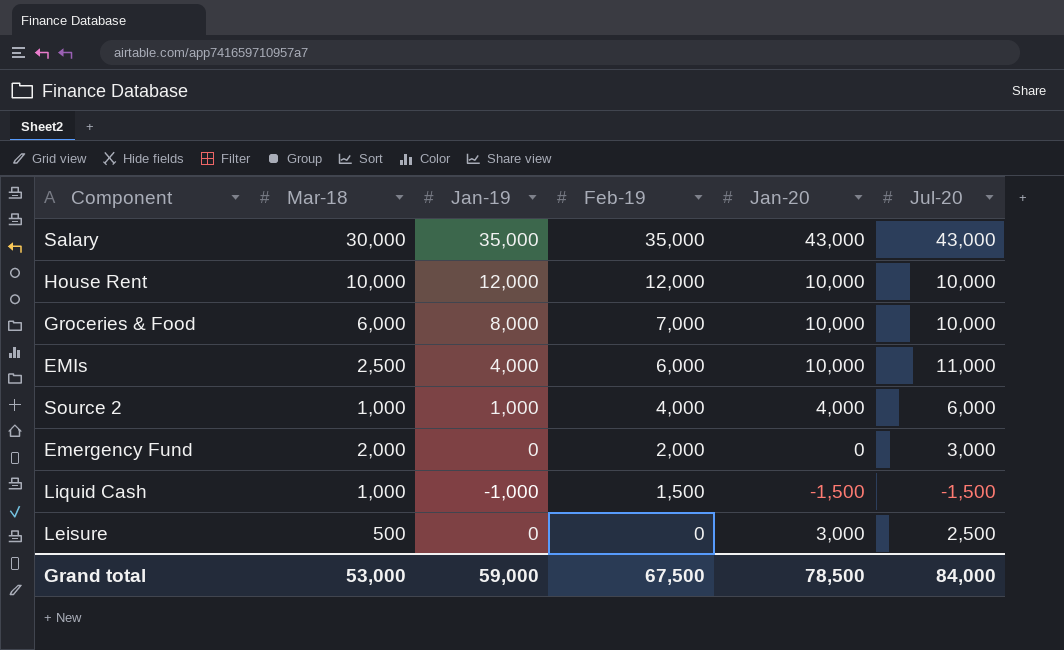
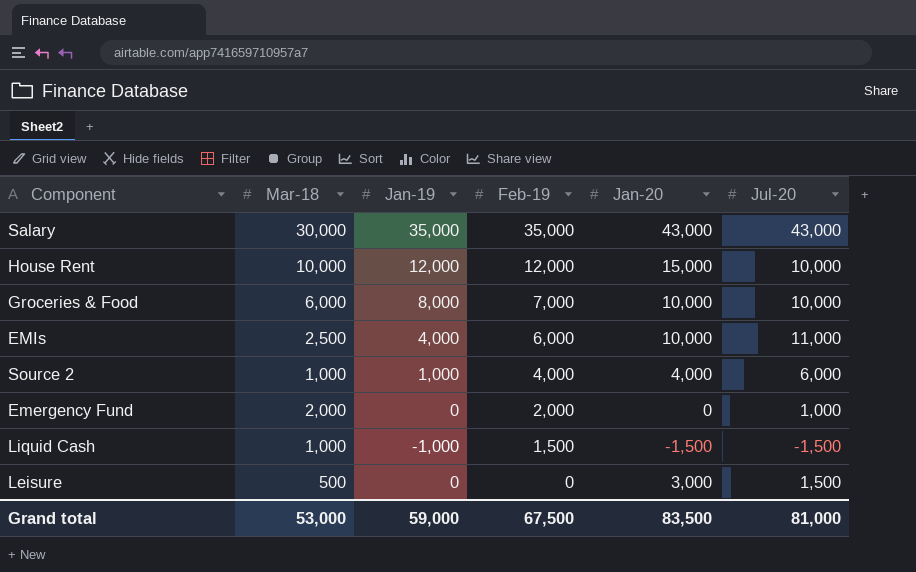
House Rent | Jan-20: 10,000 -> 15,000
Emergency Fund | Jul-20: 3,000 -> 1,000
Leisure | Jul-20: 2,500 -> 1,500
Grand total | Jan-20: 78,500 -> 83,500
Grand total | Jul-20: 84,000 -> 81,000

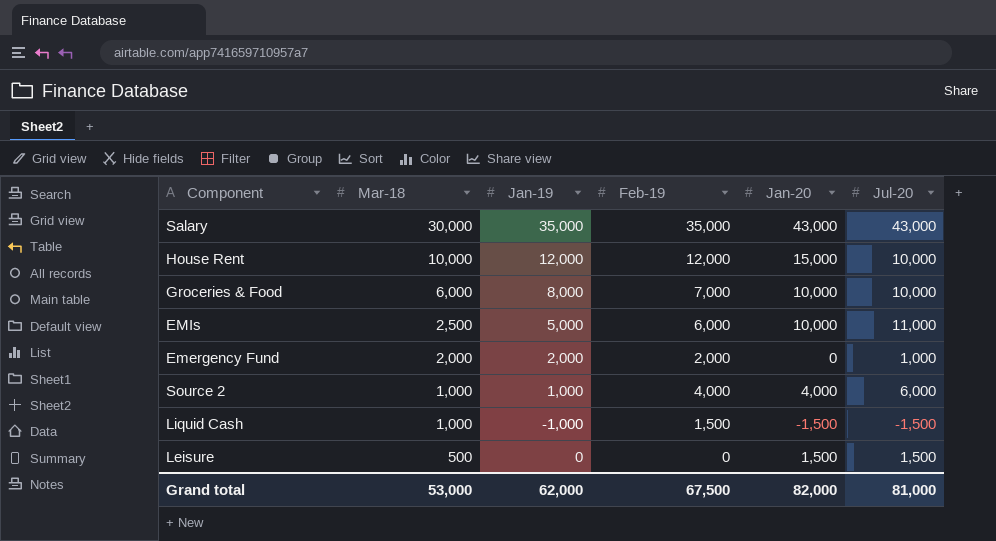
row order: Feb-19 descending -> Mar-18 descending
EMIs | Jan-19: 4,000 -> 5,000
Emergency Fund | Jan-19: 0 -> 2,000
Leisure | Jan-20: 3,000 -> 1,500
Grand total | Jan-19: 59,000 -> 62,000
Grand total | Jan-20: 83,500 -> 82,000

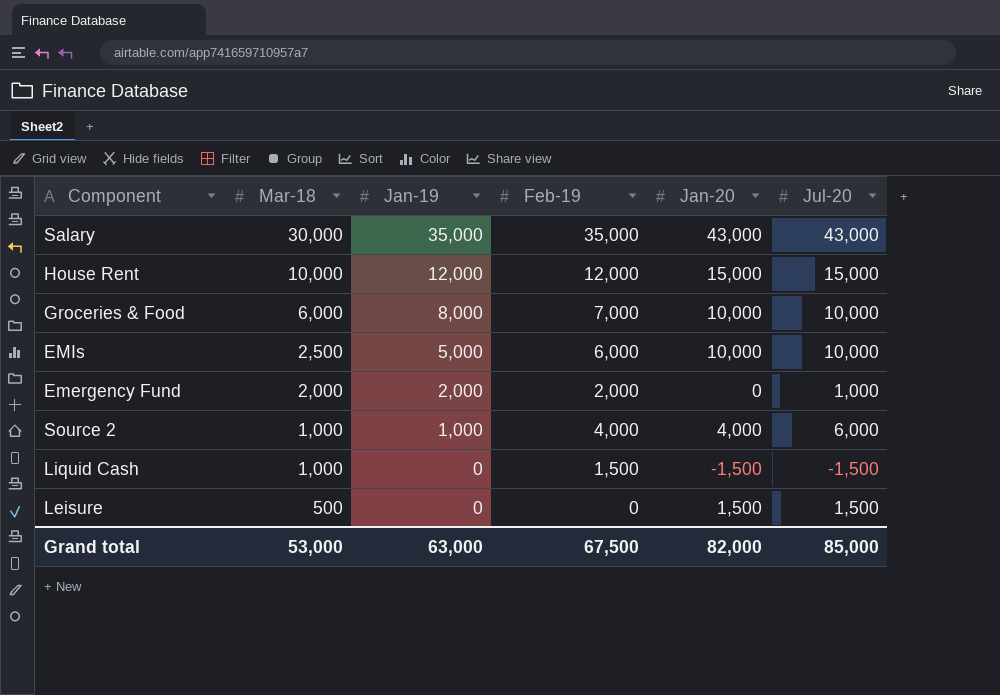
House Rent | Jul-20: 10,000 -> 15,000
EMIs | Jul-20: 11,000 -> 10,000
Liquid Cash | Jan-19: -1,000 -> 0
Grand total | Jan-19: 62,000 -> 63,000
Grand total | Jul-20: 81,000 -> 85,000

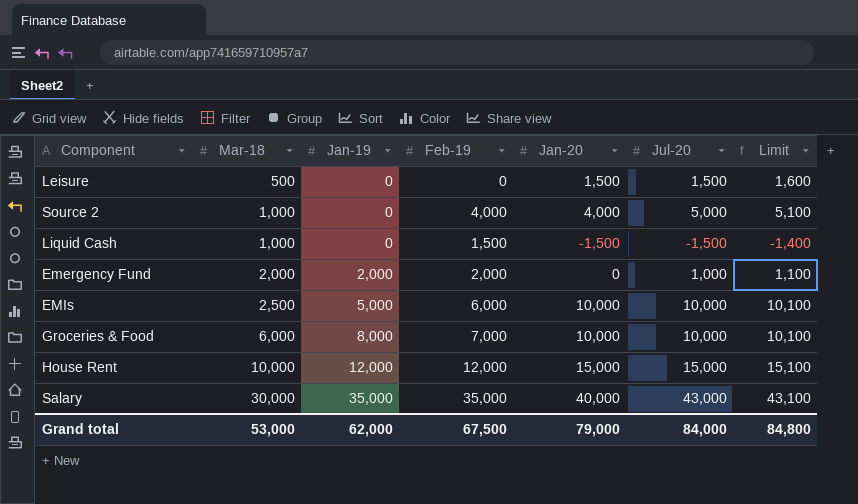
row order: Mar-18 descending -> Mar-18 ascending
column Limit | formula: none -> [Jul-20] + 100
Source 2 | Jan-19: 1,000 -> 0
Source 2 | Jul-20: 6,000 -> 5,000
Salary | Jan-20: 43,000 -> 40,000
Grand total | Jan-19: 63,000 -> 62,000
Grand total | Jan-20: 82,000 -> 79,000
Grand total | Jul-20: 85,000 -> 84,000

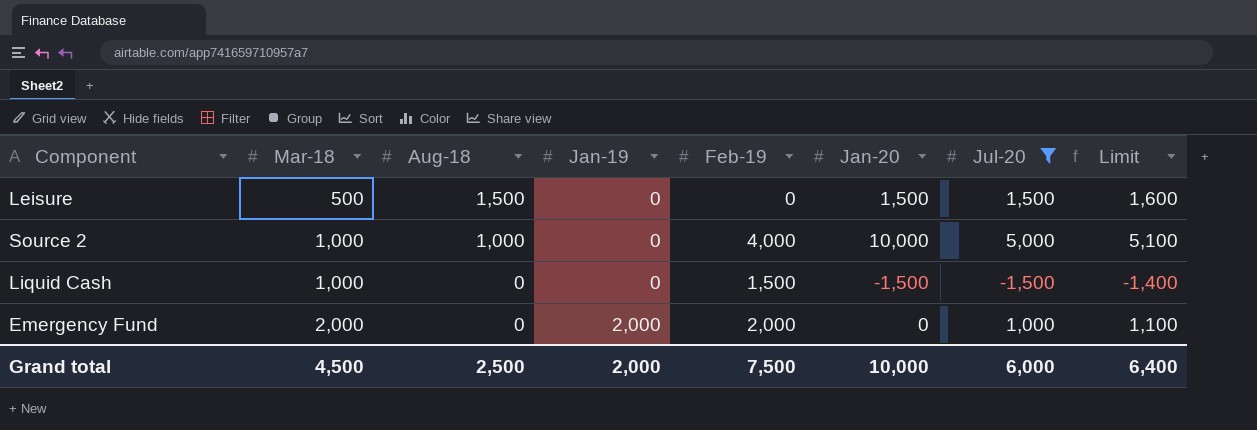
filter: none -> Jul-20 <= 5,000
column Aug-18 | position: none -> 3
Source 2 | Jan-20: 4,000 -> 10,000
Grand total | Mar-18: 53,000 -> 4,500
Grand total | Jan-19: 62,000 -> 2,000
Grand total | Feb-19: 67,500 -> 7,500
Grand total | Jan-20: 79,000 -> 10,000
Grand total | Jul-20: 84,000 -> 6,000
Grand total | Limit: 84,800 -> 6,400

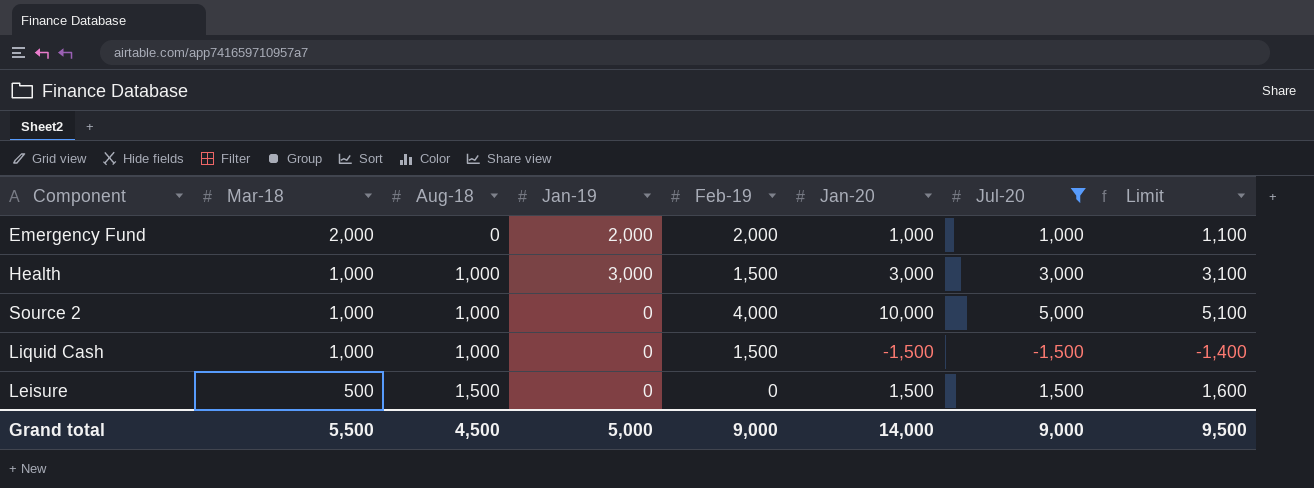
row order: Mar-18 ascending -> Mar-18 descending
Emergency Fund | Jan-20: 0 -> 1,000
row Health: none -> 1,000 | 1,000 | 3,000 | 1,500 | 3,000 | 3,000 | 3,100
Liquid Cash | Aug-18: 0 -> 1,000
Grand total | Mar-18: 4,500 -> 5,500
Grand total | Aug-18: 2,500 -> 4,500
Grand total | Jan-19: 2,000 -> 5,000
Grand total | Feb-19: 7,500 -> 9,000
Grand total | Jan-20: 10,000 -> 14,000
Grand total | Jul-20: 6,000 -> 9,000
Grand total | Limit: 6,400 -> 9,500

